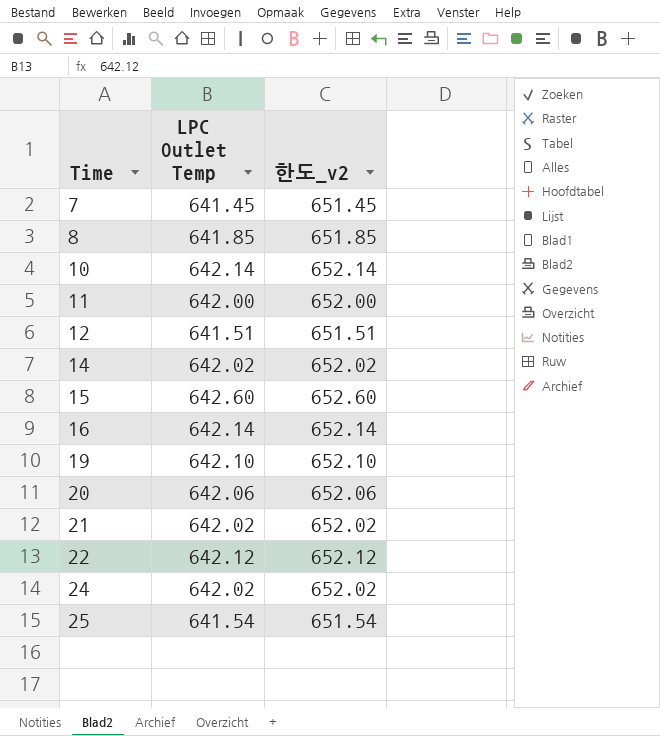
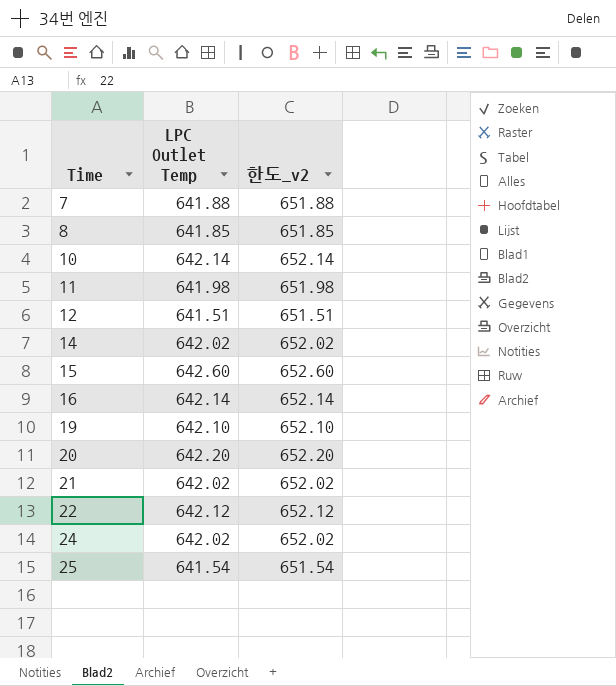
7 | LPC Outlet Temp: 641.45 -> 641.88
7 | 한도_v2: 651.45 -> 651.88
11 | LPC Outlet Temp: 642.00 -> 641.98
11 | 한도_v2: 652.00 -> 651.98
20 | LPC Outlet Temp: 642.06 -> 642.20
20 | 한도_v2: 652.06 -> 652.20

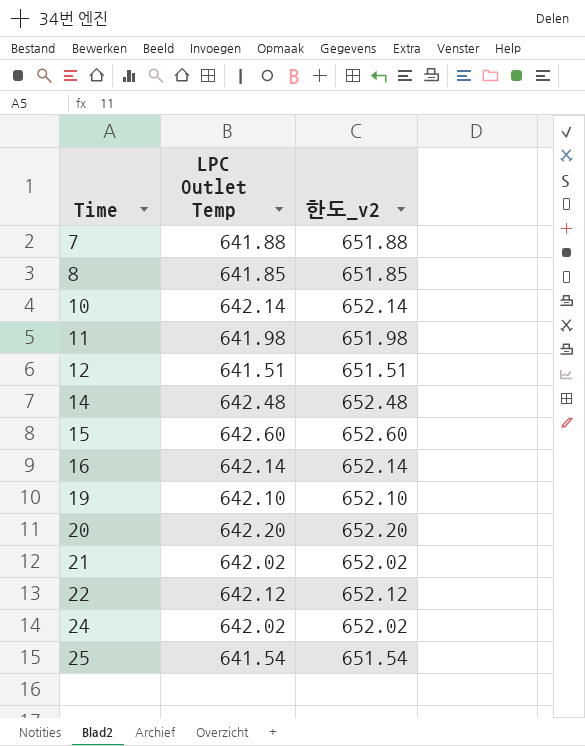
14 | LPC Outlet Temp: 642.02 -> 642.48
14 | 한도_v2: 652.02 -> 652.48

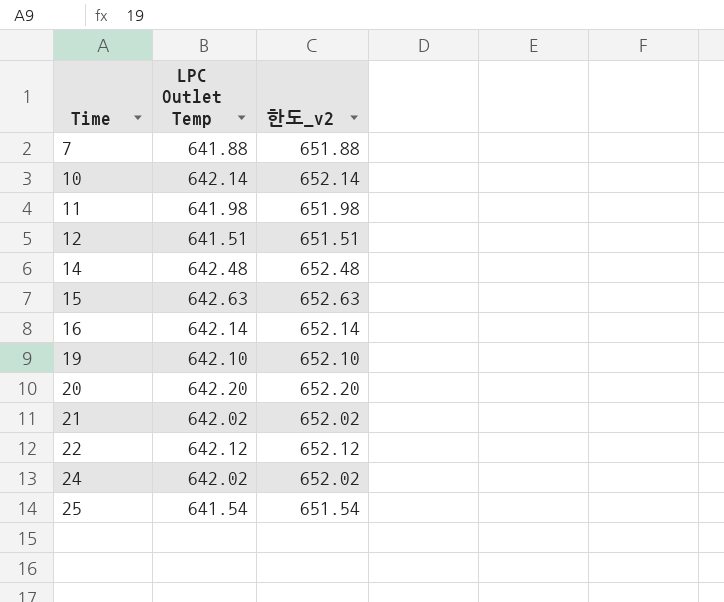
row 8: 641.85 | 651.85 -> none
15 | LPC Outlet Temp: 642.60 -> 642.63
15 | 한도_v2: 652.60 -> 652.63

